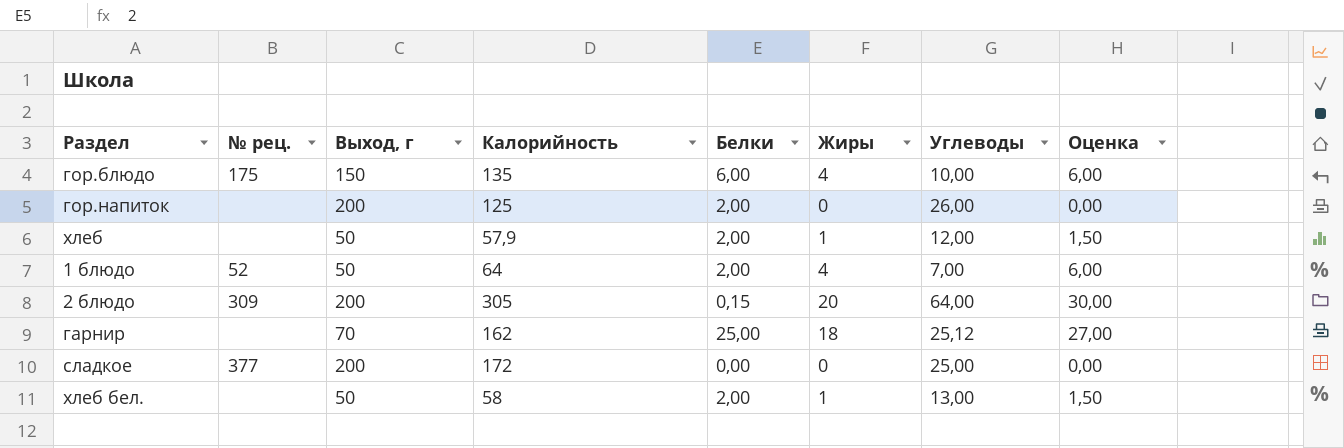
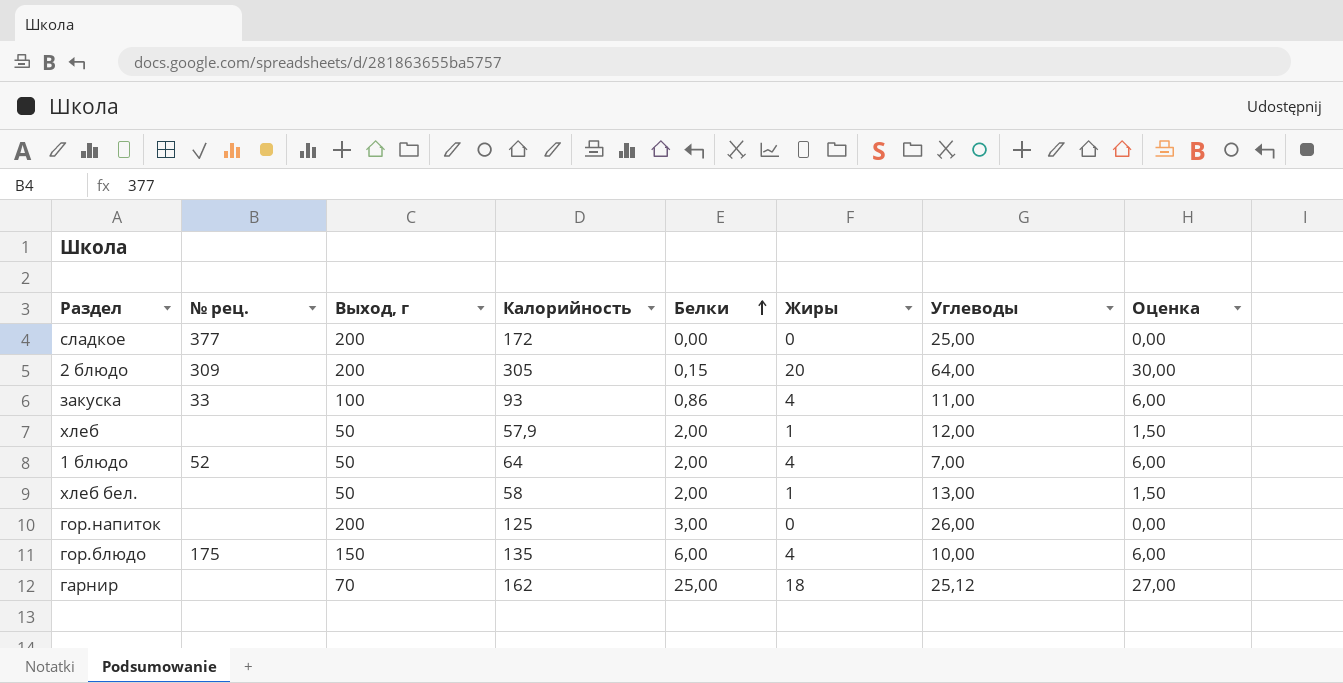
row order: none -> Белки ascending
row закуска: none -> 33 | 100 | 93 | 0,86 | 4 | 11,00 | 6,00
гор.напиток | Белки: 2,00 -> 3,00

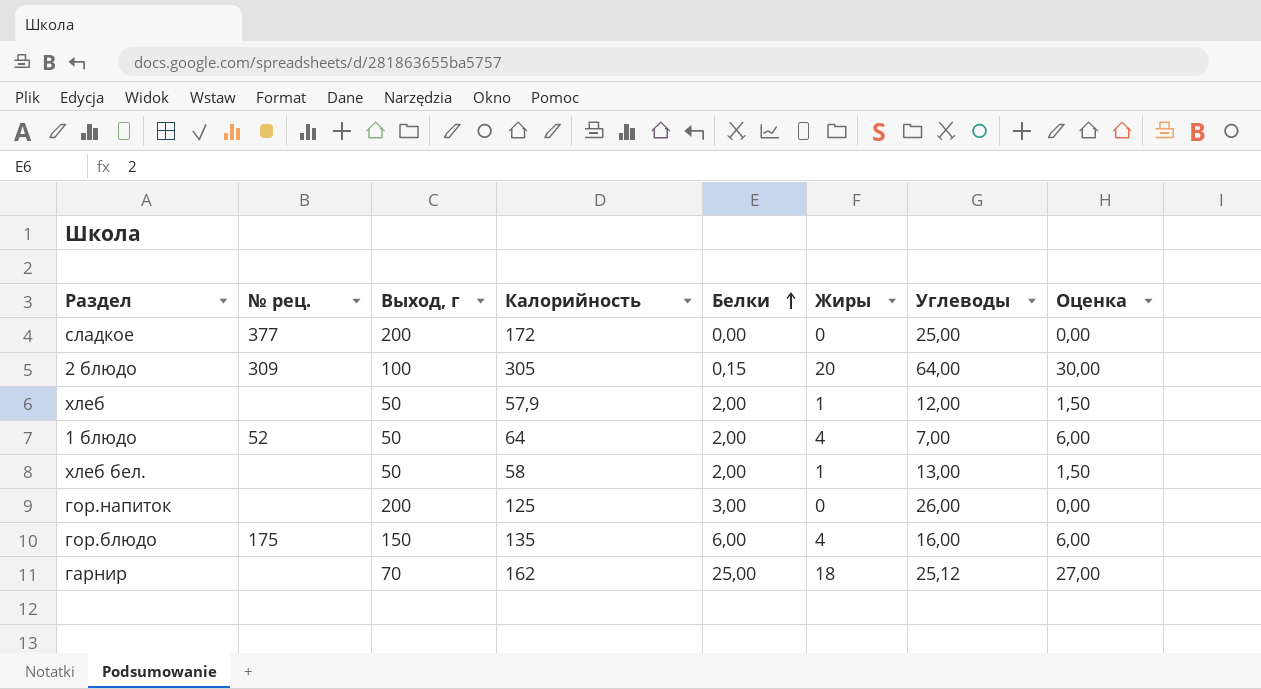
row закуска: 33 | 100 | 93 | 0,86 | 4 | 11,00 | 6,00 -> none
2 блюдо | Выход, г: 200 -> 100
гор.блюдо | Углеводы: 10,00 -> 16,00

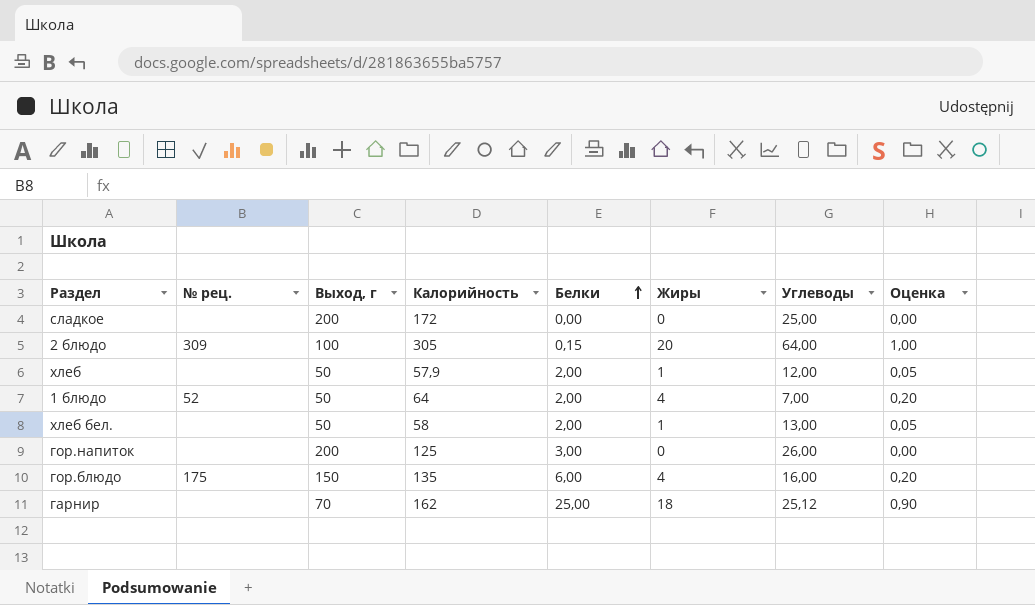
column Оценка | formula: [Жиры] * 1,5 -> [Жиры] * 0,05
сладкое | № рец.: 377 -> none

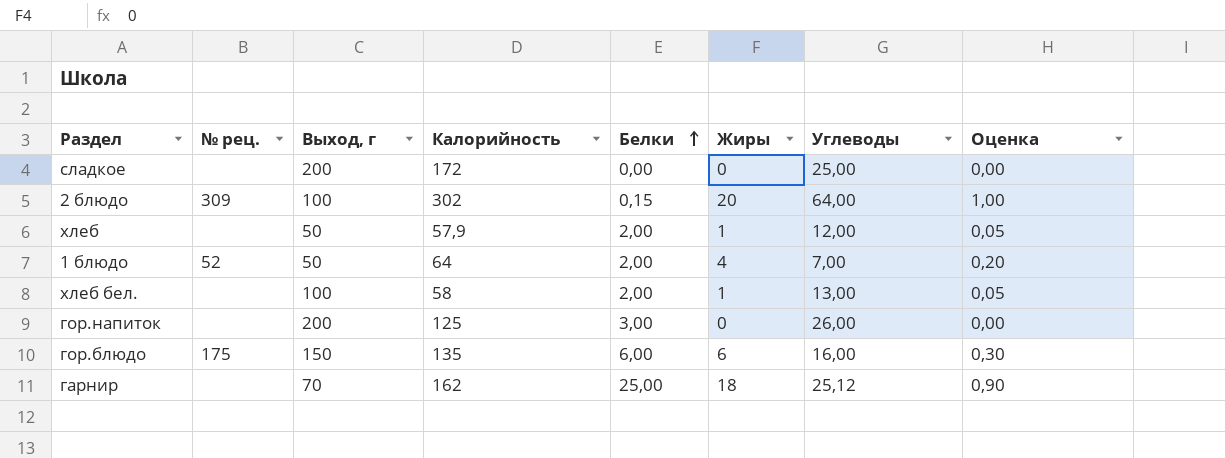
2 блюдо | Калорийность: 305 -> 302
хлеб бел. | Выход, г: 50 -> 100
гор.блюдо | Жиры: 4 -> 6
гор.блюдо | Оценка: 0,20 -> 0,30

